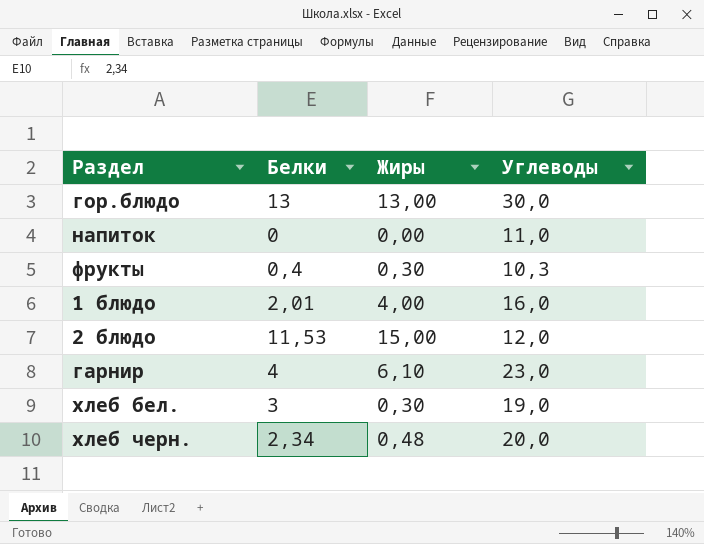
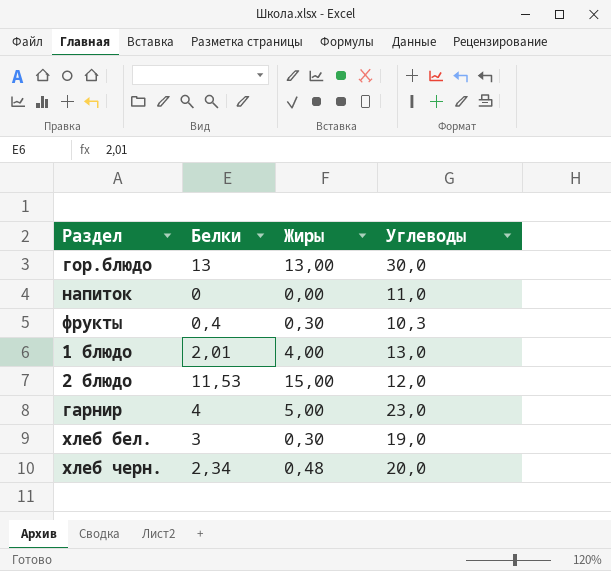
1 блюдо | Углеводы: 16,0 -> 13,0
гарнир | Жиры: 6,10 -> 5,00

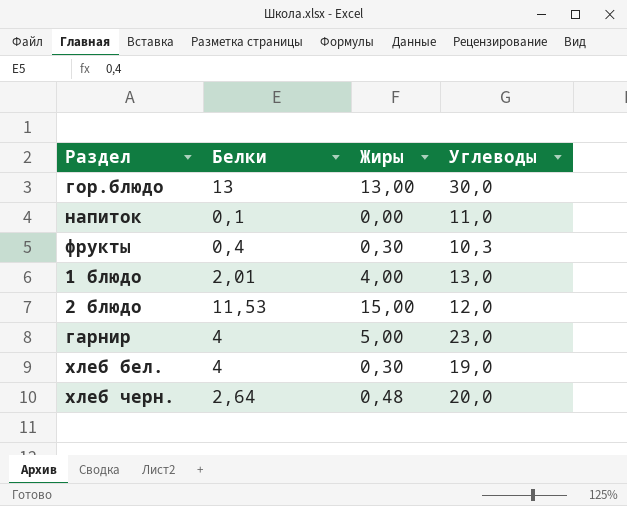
напиток | Белки: 0 -> 0,1
хлеб бел. | Белки: 3 -> 4
хлеб черн. | Белки: 2,34 -> 2,64

